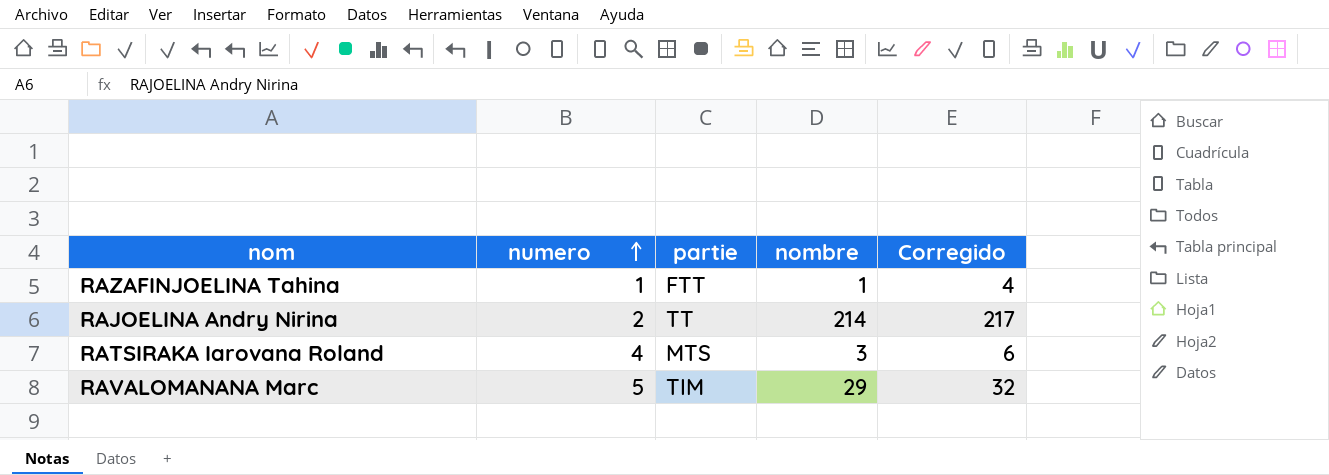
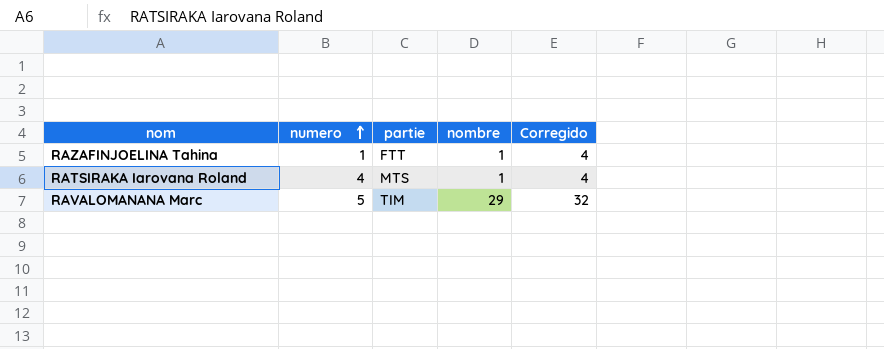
row RAJOELINA Andry Nirina: 2 | TT | 214 | 217 -> none
RATSIRAKA Iarovana Roland | nombre: 3 -> 1
RATSIRAKA Iarovana Roland | Corregido: 6 -> 4

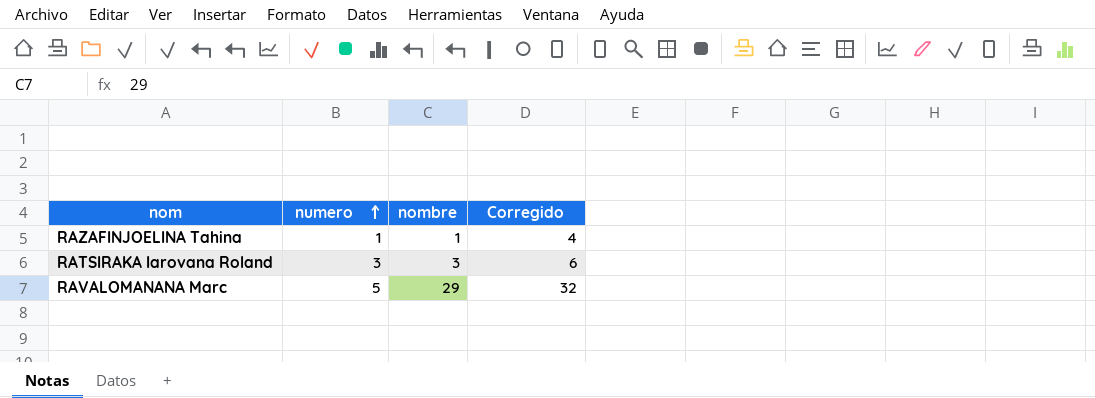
column partie | position: 3 -> none
RATSIRAKA Iarovana Roland | numero: 4 -> 3
RATSIRAKA Iarovana Roland | nombre: 1 -> 3
RATSIRAKA Iarovana Roland | Corregido: 4 -> 6

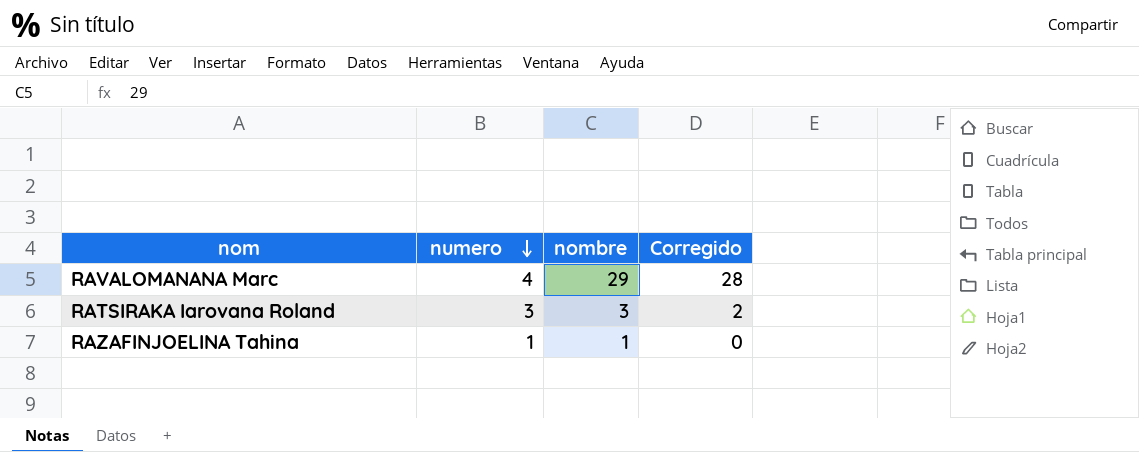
row order: numero ascending -> numero descending
column Corregido | formula: [nombre] + 3 -> [nombre] - 1
RAVALOMANANA Marc | numero: 5 -> 4

